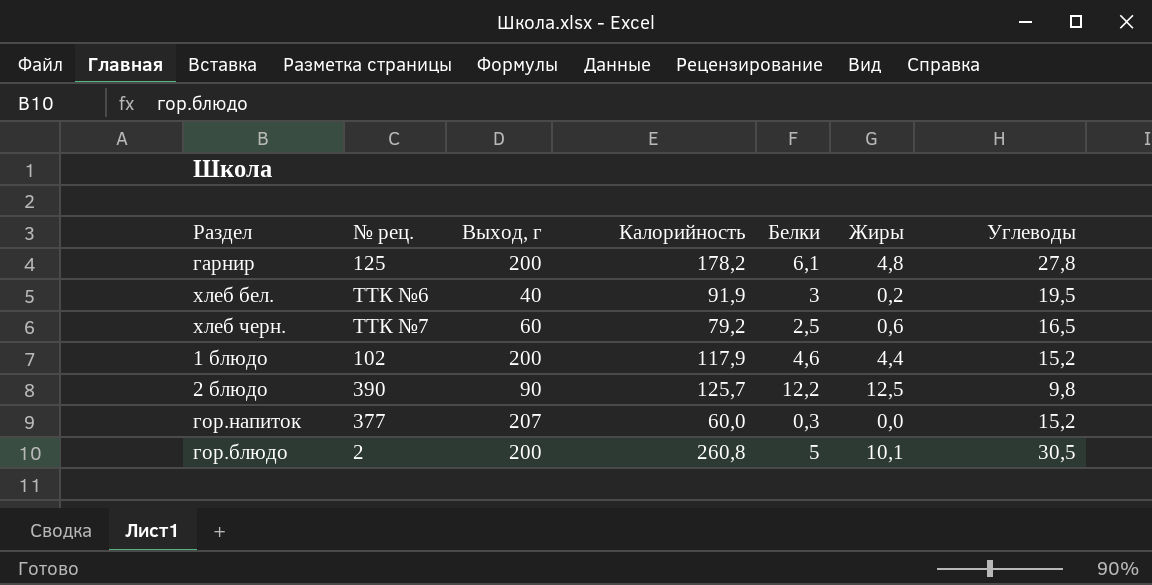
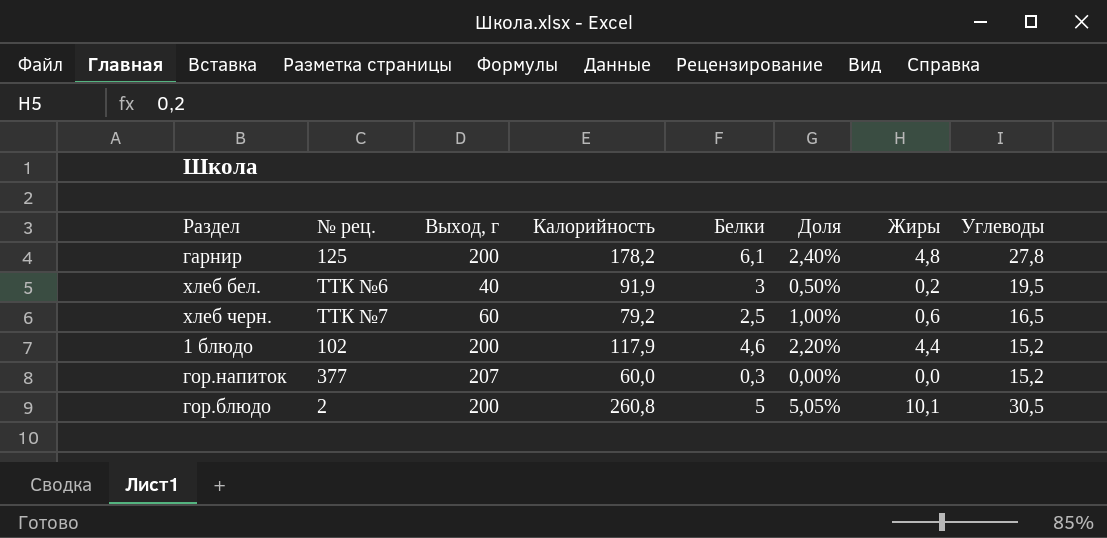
column Доля | formula: none -> [Жиры] / [Выход, г]
row 2 блюдо: 390 | 90 | 125,7 | 12,2 | 12,5 | 9,8 -> none

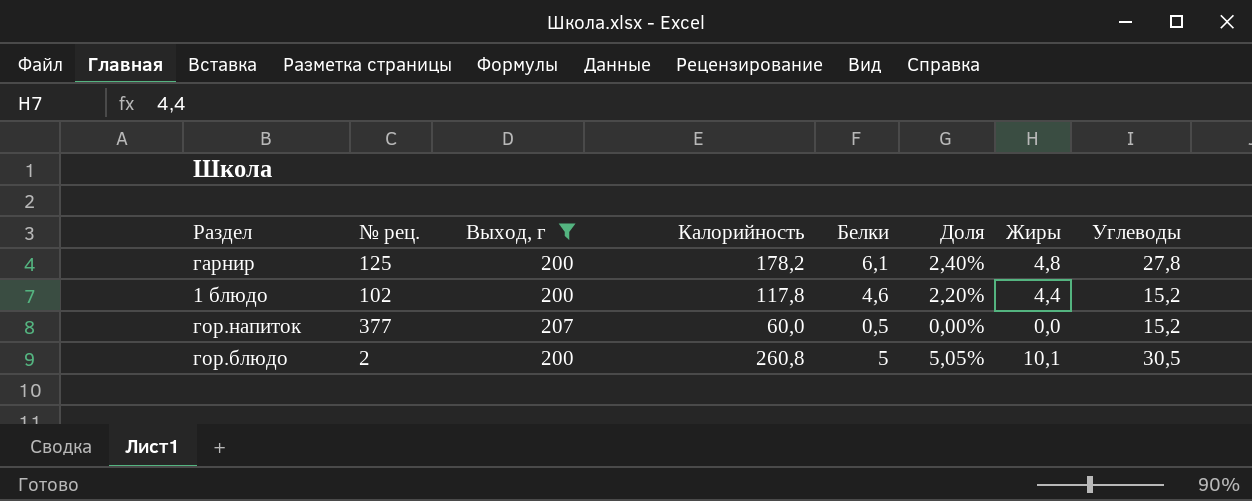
filter: none -> Выход, г >= 200
1 блюдо | Калорийность: 117,9 -> 117,8
гор.напиток | Белки: 0,3 -> 0,5

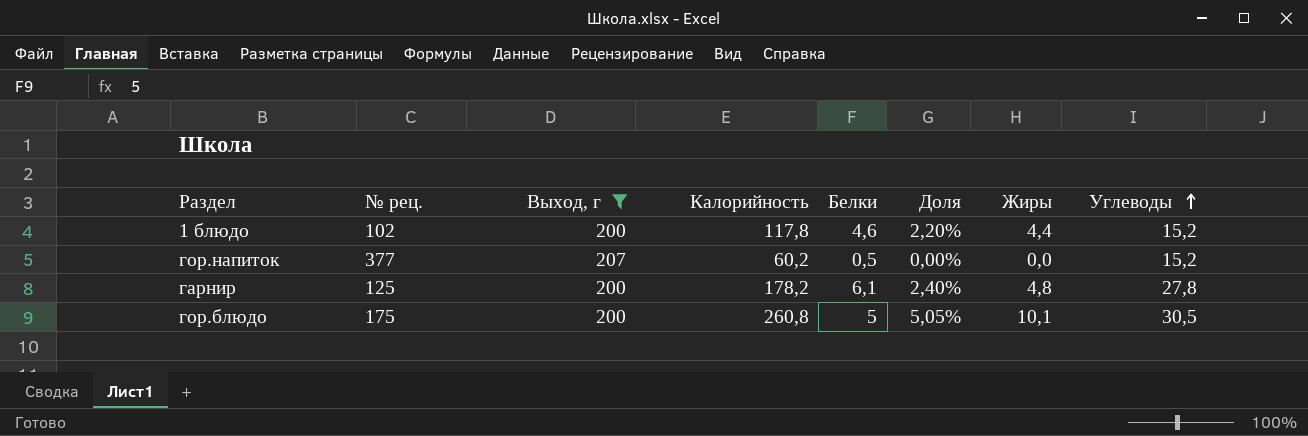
row order: none -> Углеводы ascending
гор.напиток | Калорийность: 60,0 -> 60,2
гор.блюдо | № рец.: 2 -> 175

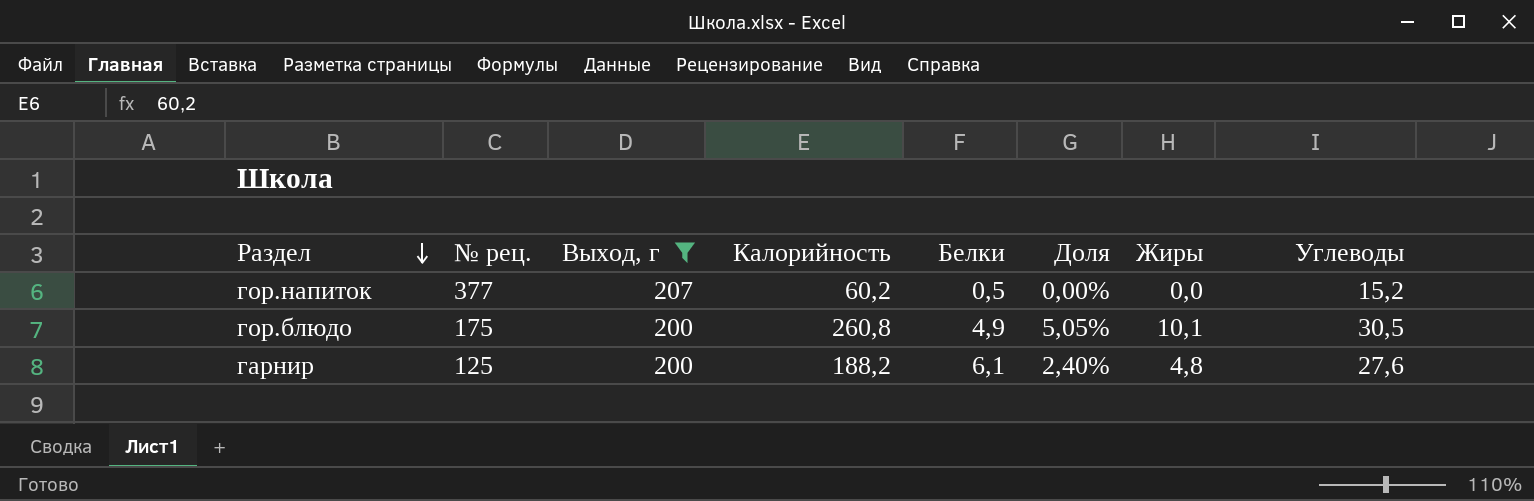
row order: Углеводы ascending -> Раздел descending
row 1 блюдо: 102 | 200 | 117,8 | 4,6 | 2,20% | 4,4 | 15,2 -> none
гор.блюдо | Белки: 5 -> 4,9
гарнир | Калорийность: 178,2 -> 188,2
гарнир | Углеводы: 27,8 -> 27,6

